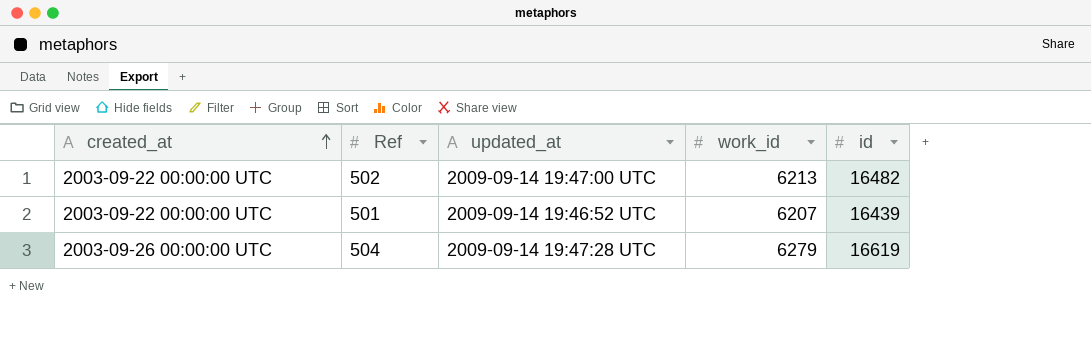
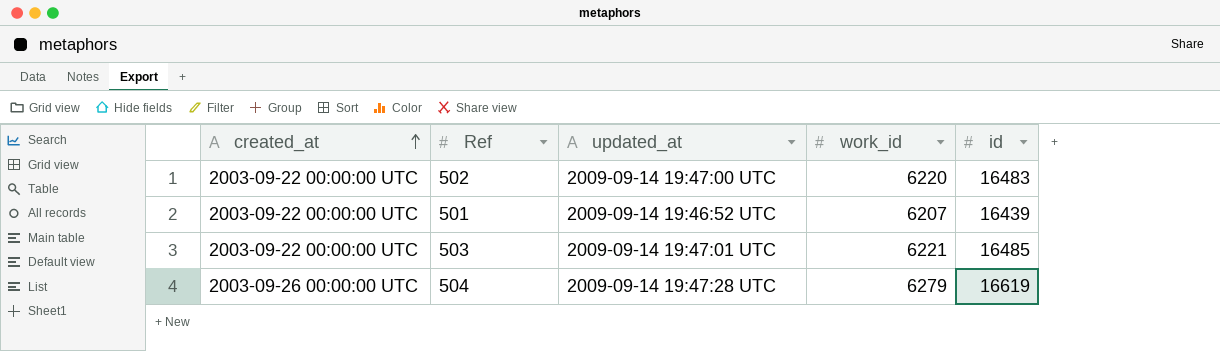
502 | work_id: 6213 -> 6220
502 | id: 16482 -> 16483
row 503: none -> 2003-09-22 00:00:00 UTC | 2009-09-14 19:47:01 UTC | 6221 | 16485

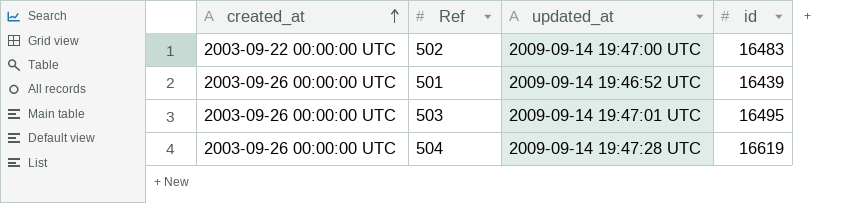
column work_id | position: 4 -> none
501 | created_at: 2003-09-22 00:00:00 UTC -> 2003-09-26 00:00:00 UTC
503 | created_at: 2003-09-22 00:00:00 UTC -> 2003-09-26 00:00:00 UTC
503 | id: 16485 -> 16495

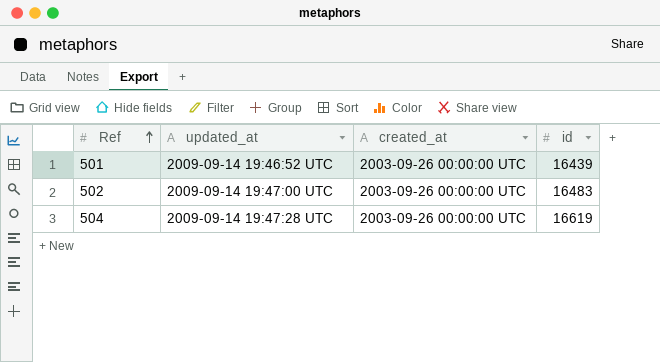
row order: created_at ascending -> Ref ascending
column created_at | position: 1 -> 3
row 503: 2003-09-26 00:00:00 UTC | 2009-09-14 19:47:01 UTC | 16495 -> none
502 | created_at: 2003-09-22 00:00:00 UTC -> 2003-09-26 00:00:00 UTC

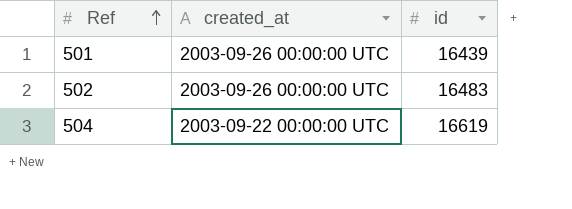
column updated_at | position: 2 -> none
504 | created_at: 2003-09-26 00:00:00 UTC -> 2003-09-22 00:00:00 UTC

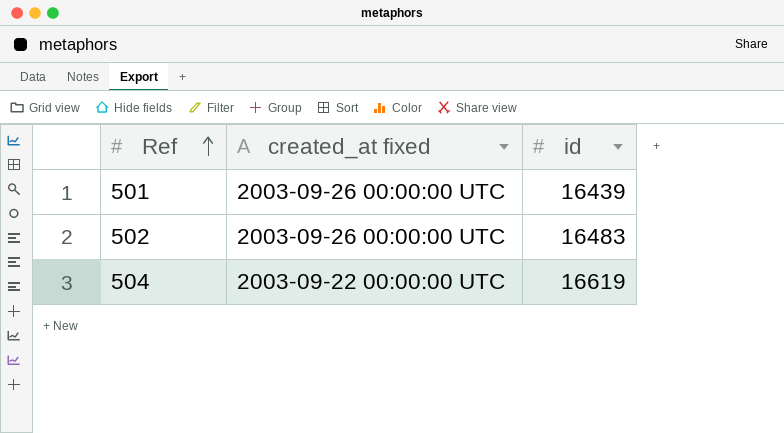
column name: created_at -> created_at fixed

